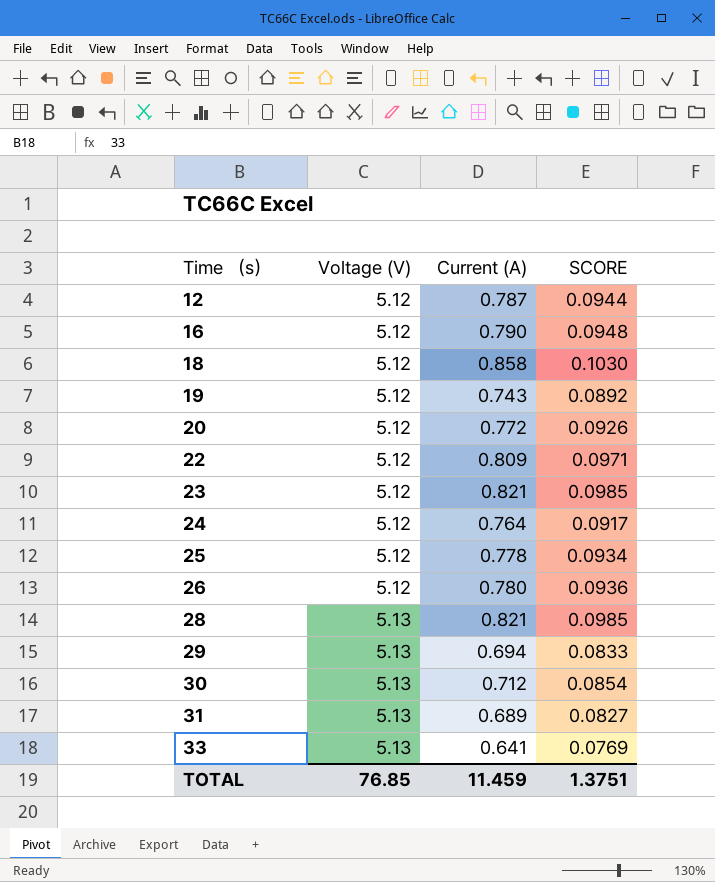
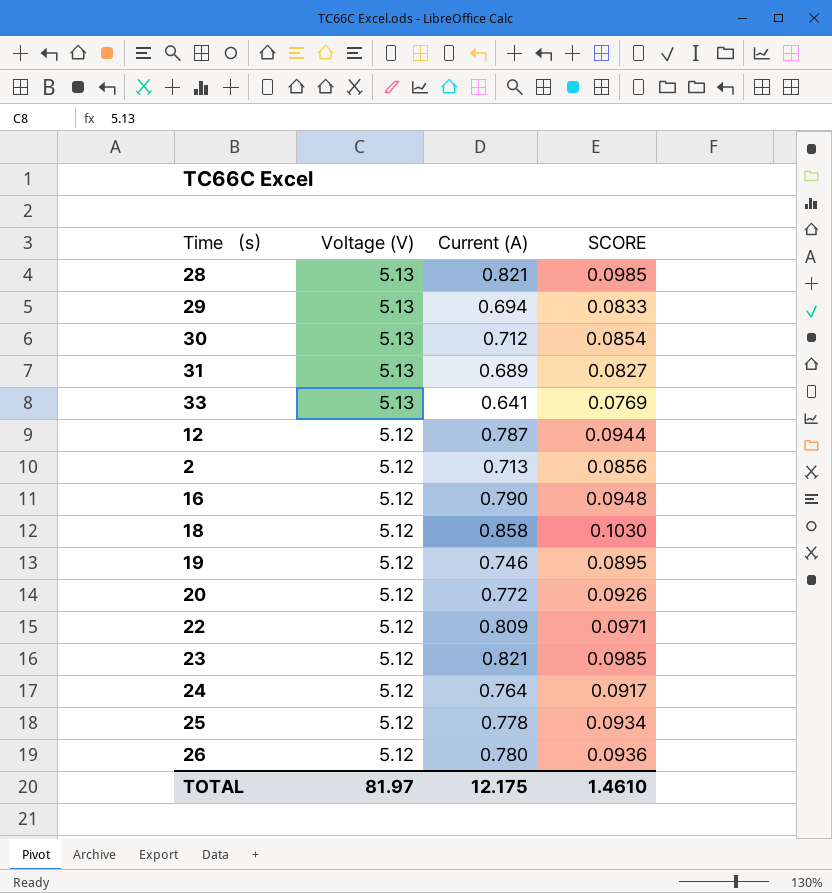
row order: Time （s） ascending -> Voltage (V) descending
row 2: none -> 5.12 | 0.713 | 0.0856
19 | Current (A): 0.743 -> 0.746
19 | SCORE: 0.0892 -> 0.0895
TOTAL | Voltage (V): 76.85 -> 81.97
TOTAL | Current (A): 11.459 -> 12.175
TOTAL | SCORE: 1.3751 -> 1.4610

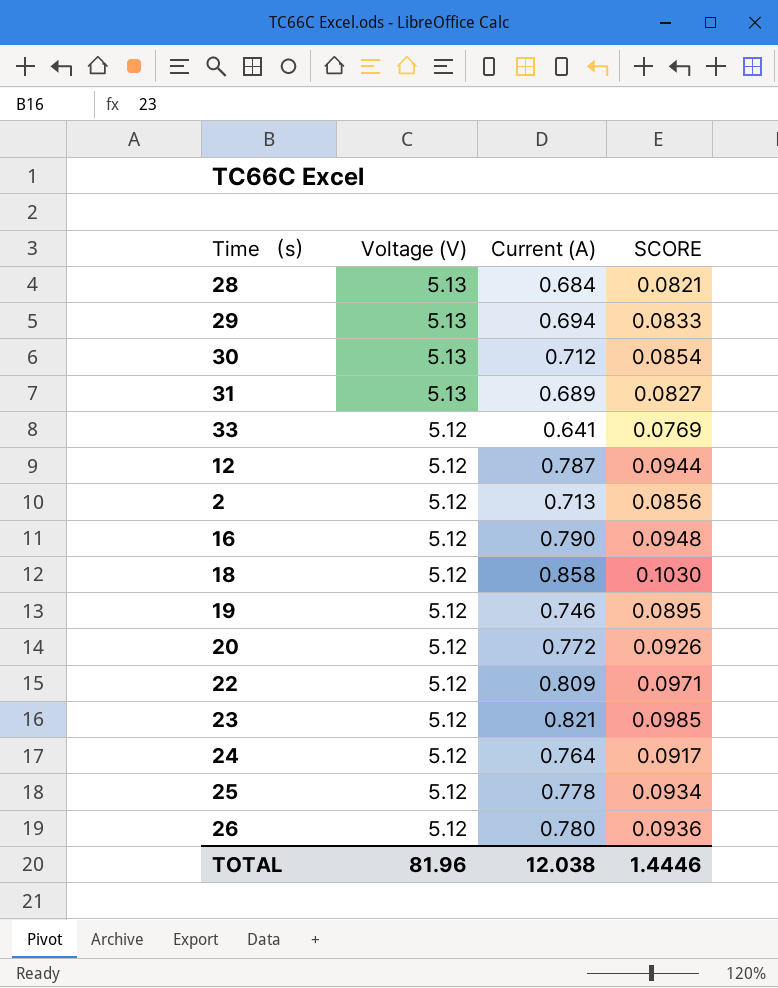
28 | Current (A): 0.821 -> 0.684
28 | SCORE: 0.0985 -> 0.0821
33 | Voltage (V): 5.13 -> 5.12
TOTAL | Voltage (V): 81.97 -> 81.96
TOTAL | Current (A): 12.175 -> 12.038
TOTAL | SCORE: 1.4610 -> 1.4446

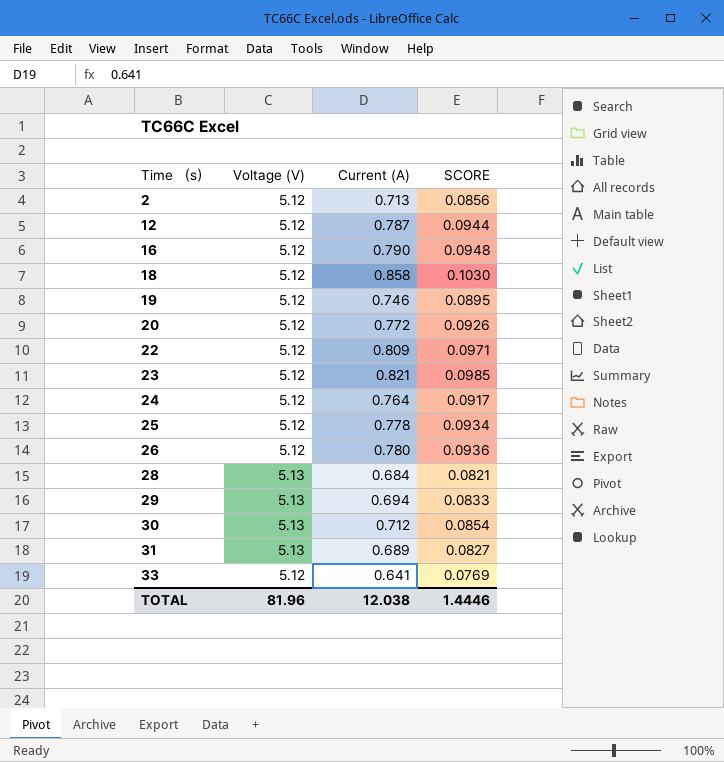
row order: Voltage (V) descending -> Time （s） ascending

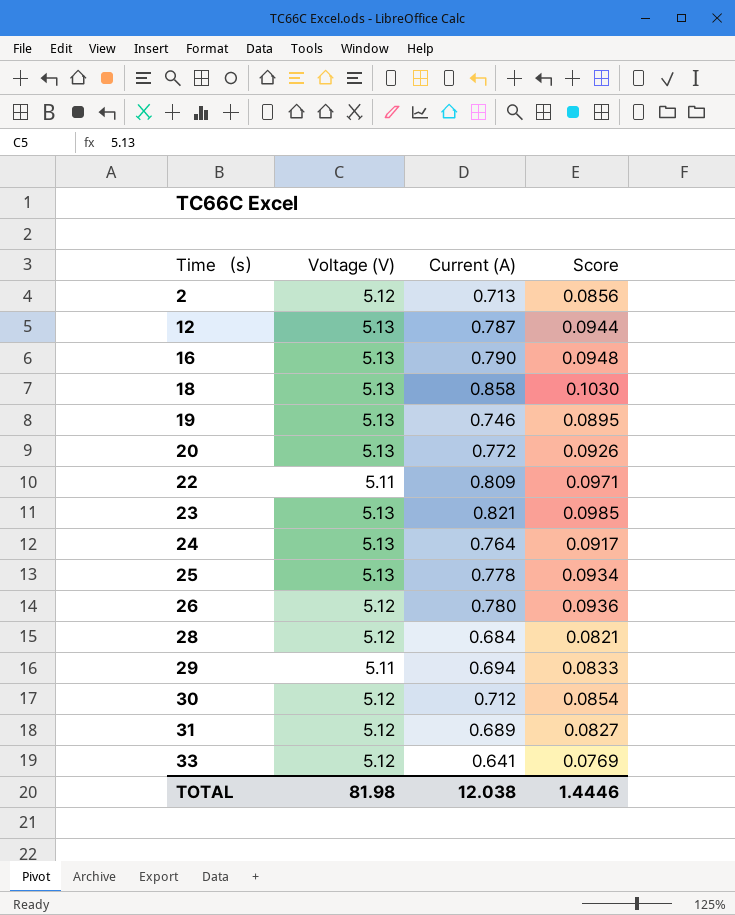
column name: SCORE -> Score
12 | Voltage (V): 5.12 -> 5.13
16 | Voltage (V): 5.12 -> 5.13
18 | Voltage (V): 5.12 -> 5.13
19 | Voltage (V): 5.12 -> 5.13
20 | Voltage (V): 5.12 -> 5.13
22 | Voltage (V): 5.12 -> 5.11
23 | Voltage (V): 5.12 -> 5.13
24 | Voltage (V): 5.12 -> 5.13
25 | Voltage (V): 5.12 -> 5.13
28 | Voltage (V): 5.13 -> 5.12
29 | Voltage (V): 5.13 -> 5.11
30 | Voltage (V): 5.13 -> 5.12
31 | Voltage (V): 5.13 -> 5.12
TOTAL | Voltage (V): 81.96 -> 81.98

